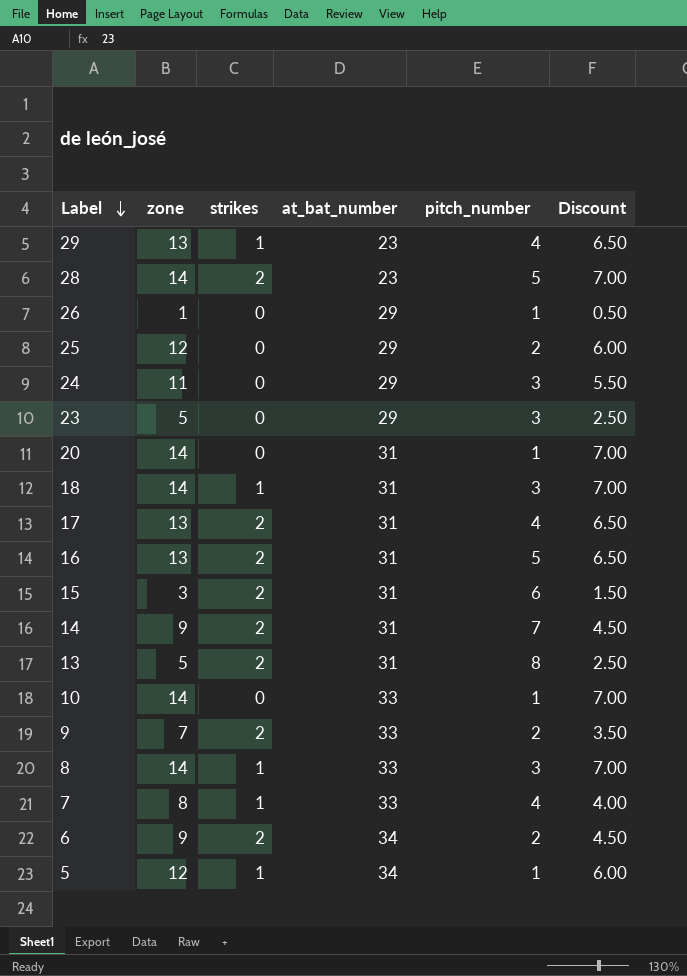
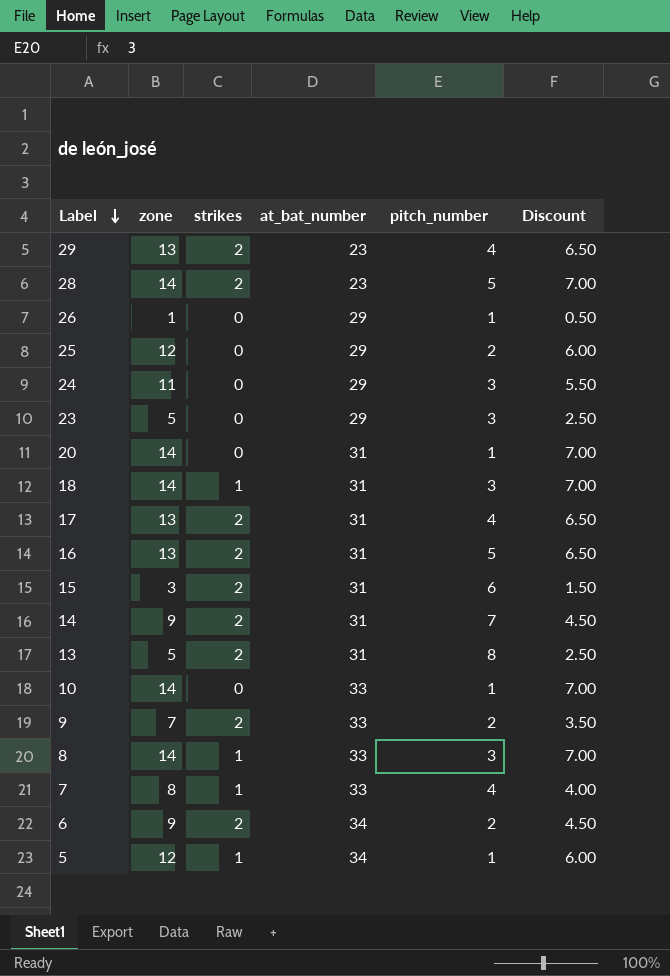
29 | strikes: 1 -> 2

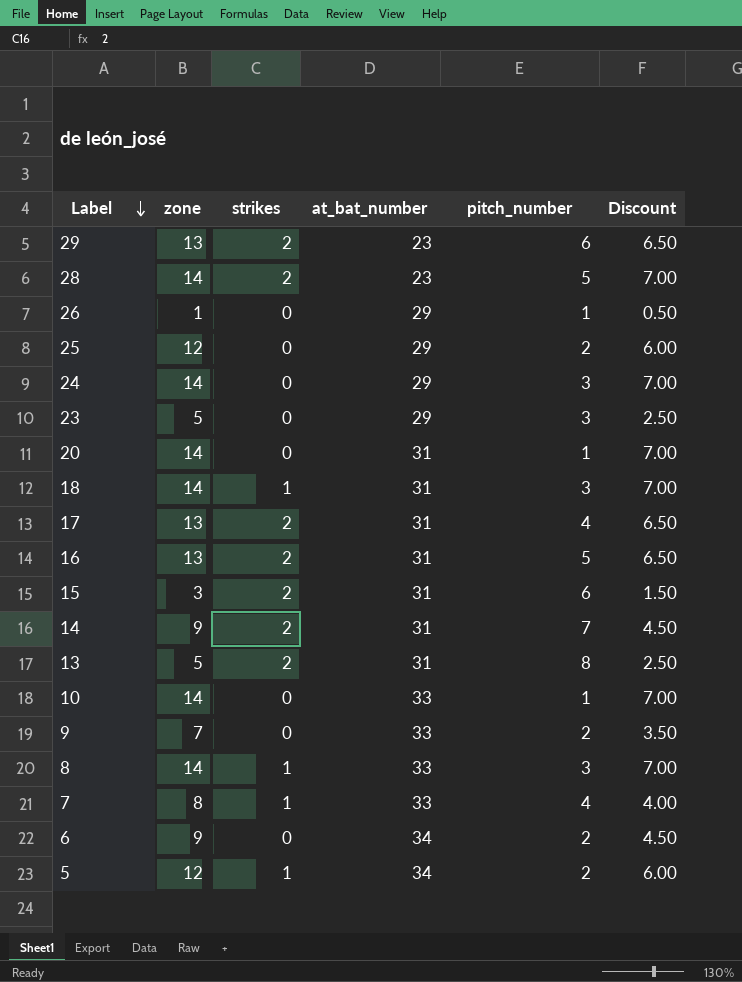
29 | pitch_number: 4 -> 6
24 | zone: 11 -> 14
24 | Discount: 5.50 -> 7.00
9 | strikes: 2 -> 0
6 | strikes: 2 -> 0
5 | pitch_number: 1 -> 2

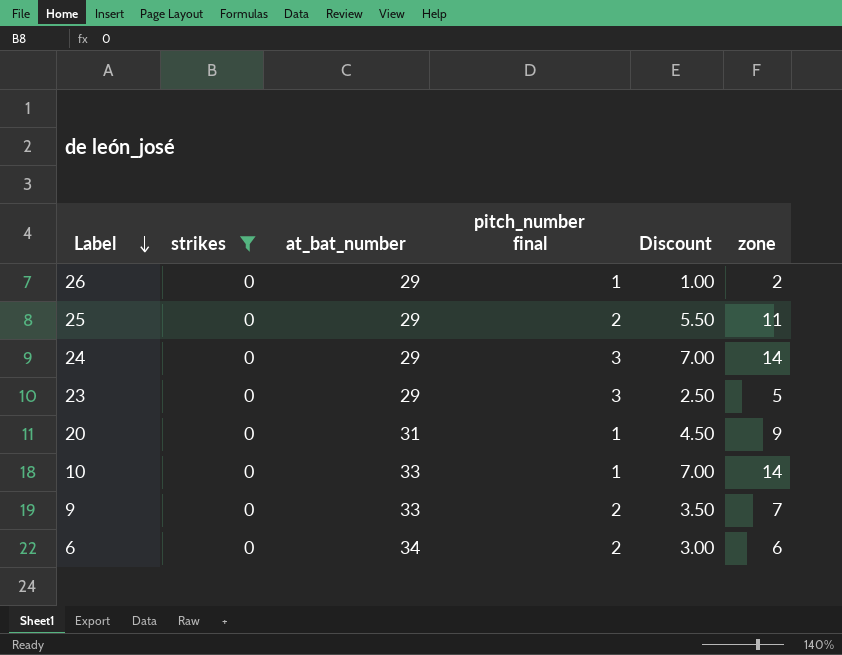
filter: none -> strikes = 0
column name: pitch_number -> pitch_number final
column zone | position: 2 -> 6
26 | Discount: 0.50 -> 1.00
26 | zone: 1 -> 2
25 | Discount: 6.00 -> 5.50
25 | zone: 12 -> 11
20 | Discount: 7.00 -> 4.50
20 | zone: 14 -> 9
6 | Discount: 4.50 -> 3.00
6 | zone: 9 -> 6

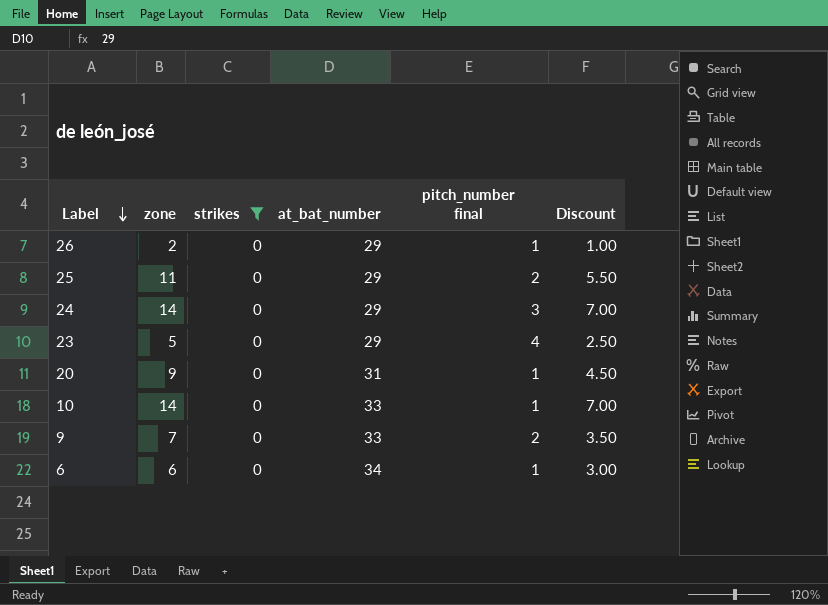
column zone | position: 6 -> 2
23 | pitch_number final: 3 -> 4
6 | pitch_number final: 2 -> 1

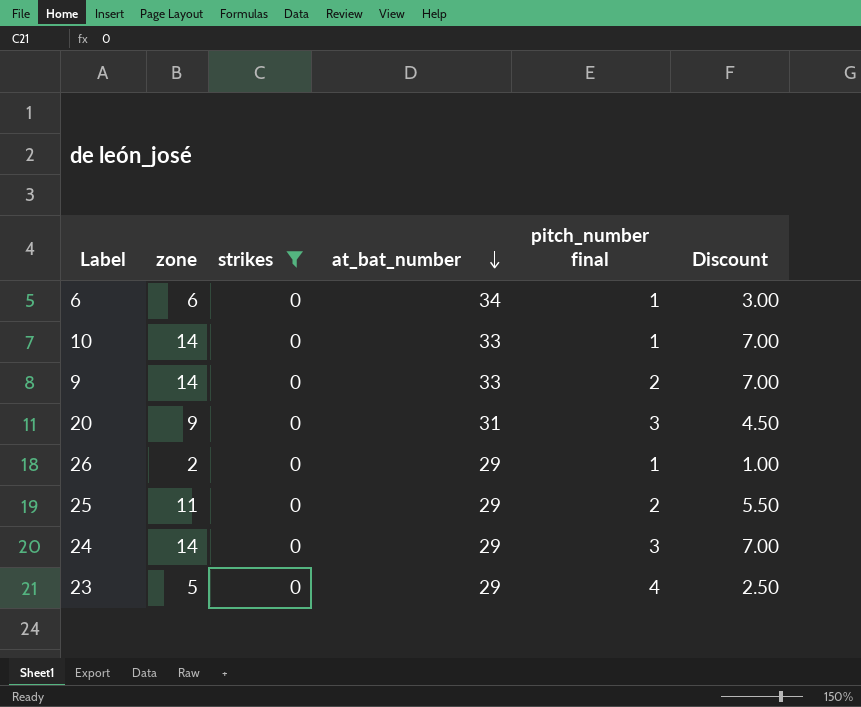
row order: Label descending -> at_bat_number descending
9 | zone: 7 -> 14
9 | Discount: 3.50 -> 7.00
20 | pitch_number final: 1 -> 3

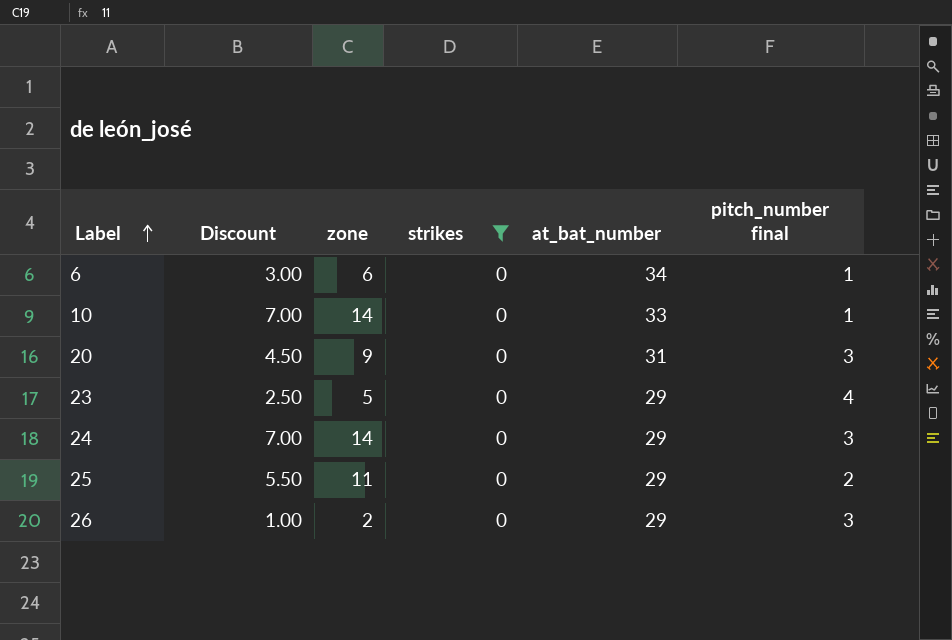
row order: at_bat_number descending -> Label ascending
column Discount | position: 6 -> 2
row 9: 14 | 0 | 33 | 2 | 7.00 -> none
26 | pitch_number final: 1 -> 3

